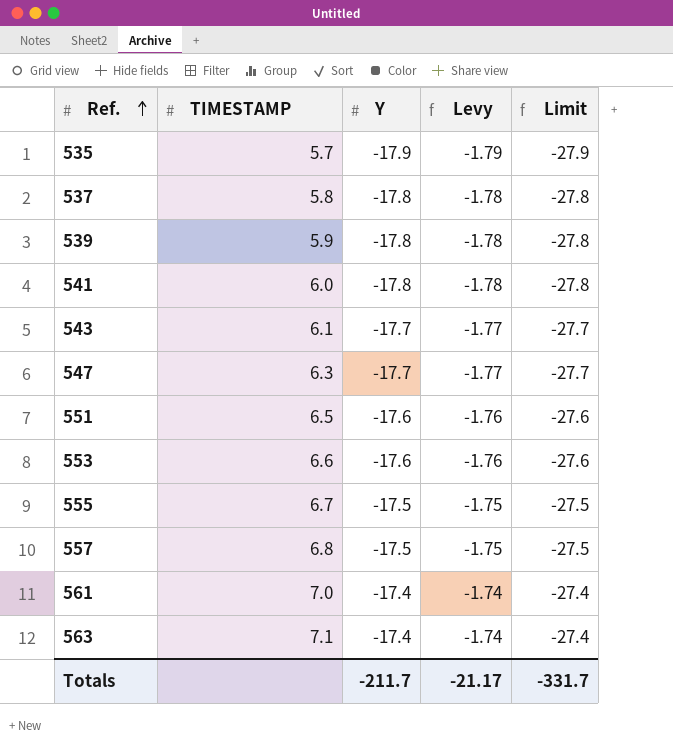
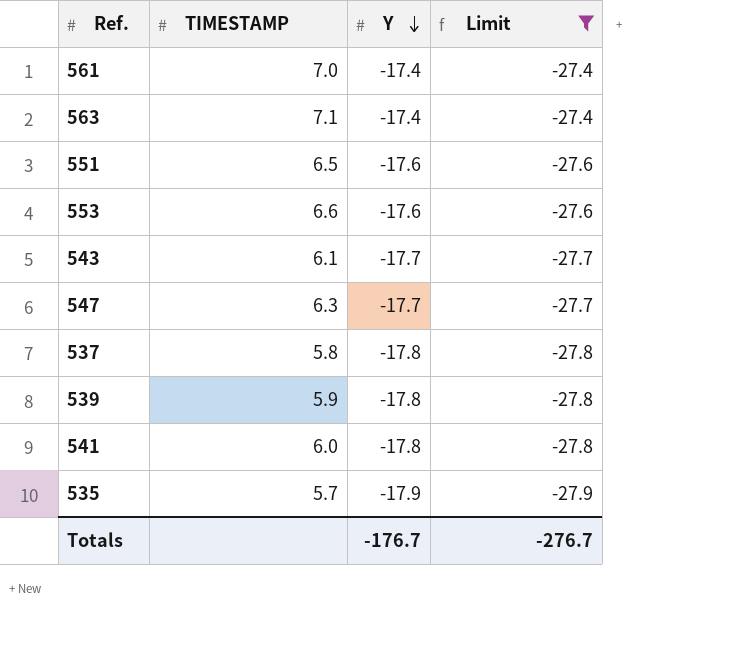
filter: none -> Limit != -27.5
row order: Ref. ascending -> Y descending
column Levy | formula: [Y] * 0.1 -> none
Totals | Y: -211.7 -> -176.7
Totals | Limit: -331.7 -> -276.7

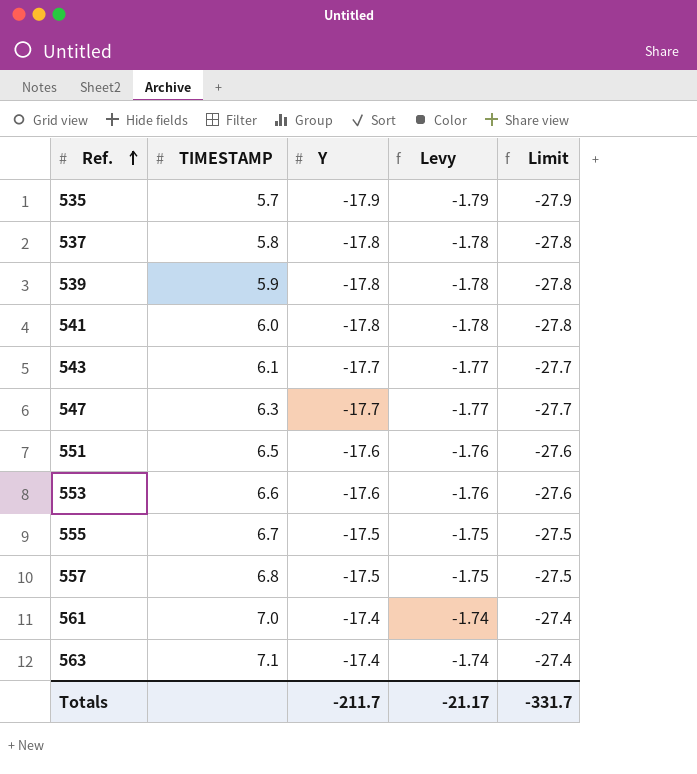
filter: Limit != -27.5 -> none
row order: Y descending -> Ref. ascending
column Levy | formula: none -> [Y] * 0.1
Totals | Y: -176.7 -> -211.7
Totals | Limit: -276.7 -> -331.7

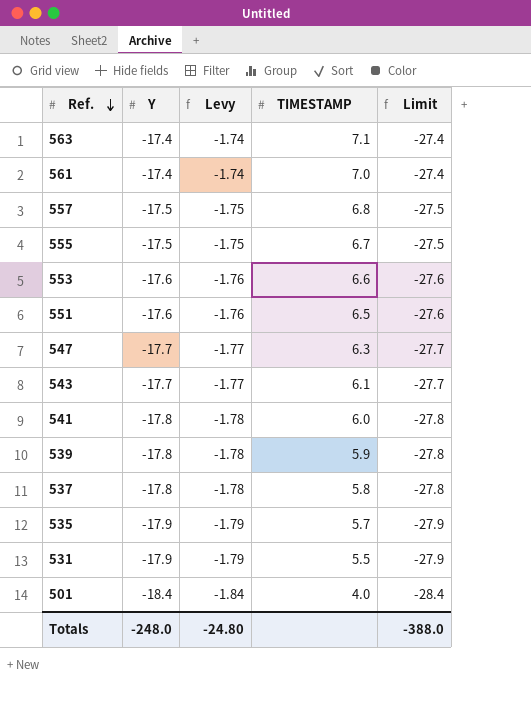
row order: Ref. ascending -> Ref. descending
column TIMESTAMP | position: 2 -> 4
row 531: none -> -17.9 | -1.79 | 5.5 | -27.9
row 501: none -> -18.4 | -1.84 | 4.0 | -28.4
Totals | Y: -211.7 -> -248.0
Totals | Levy: -21.17 -> -24.80
Totals | Limit: -331.7 -> -388.0

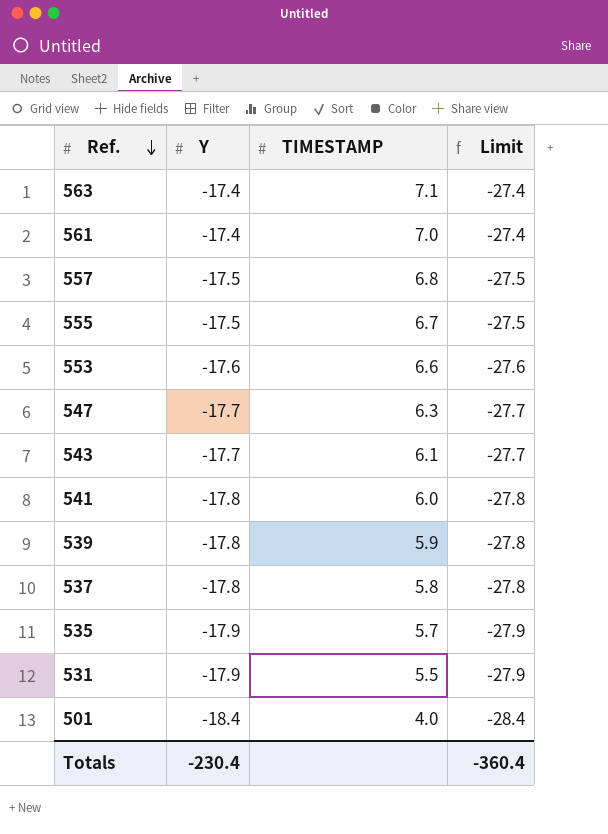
column Levy | formula: [Y] * 0.1 -> none
row 551: -17.6 | -1.76 | 6.5 | -27.6 -> none
Totals | Y: -248.0 -> -230.4
Totals | Limit: -388.0 -> -360.4

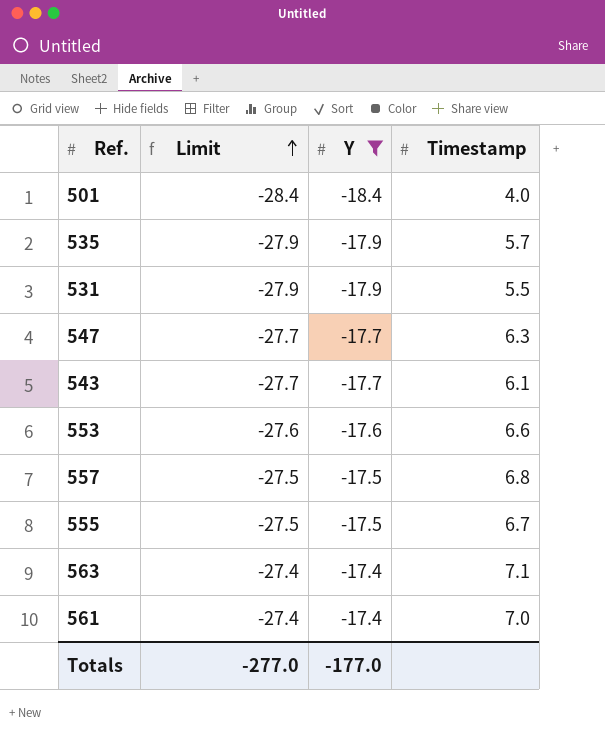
filter: none -> Y != -17.8
row order: Ref. descending -> Limit ascending
column Limit | position: 4 -> 2
column name: TIMESTAMP -> Timestamp
Totals | Limit: -360.4 -> -277.0
Totals | Y: -230.4 -> -177.0

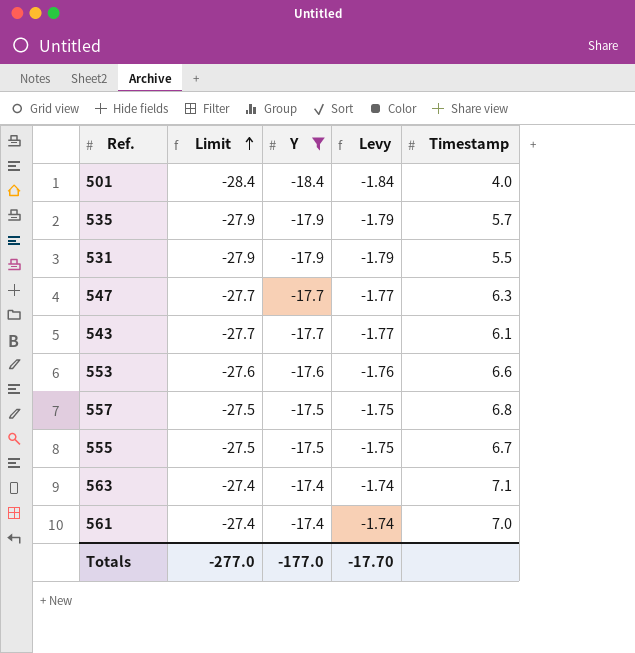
column Levy | formula: none -> [Y] * 0.1

